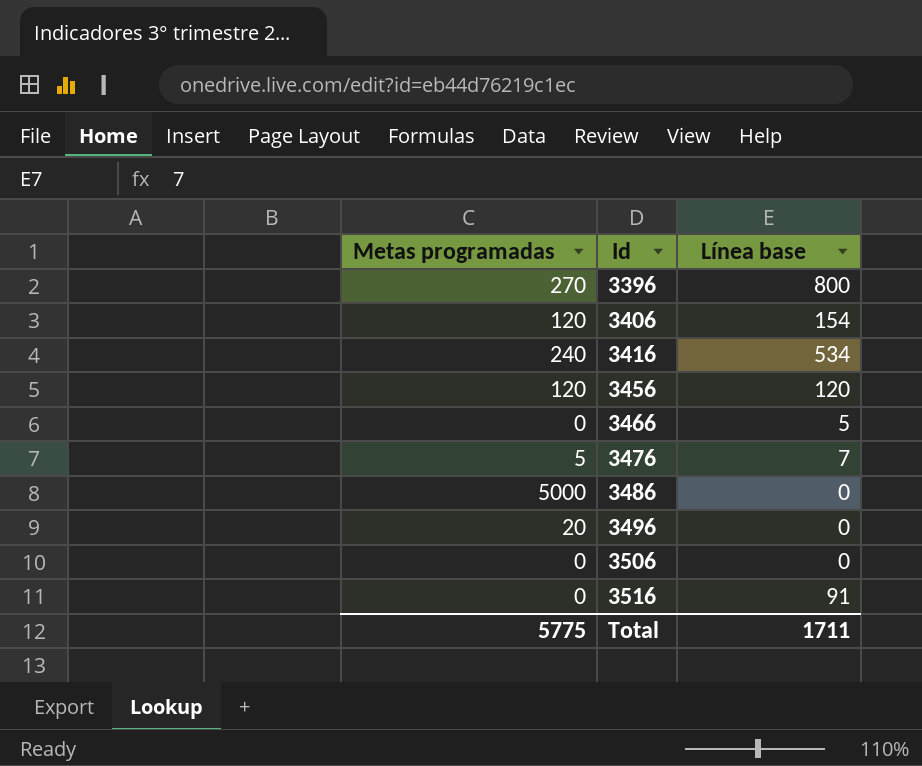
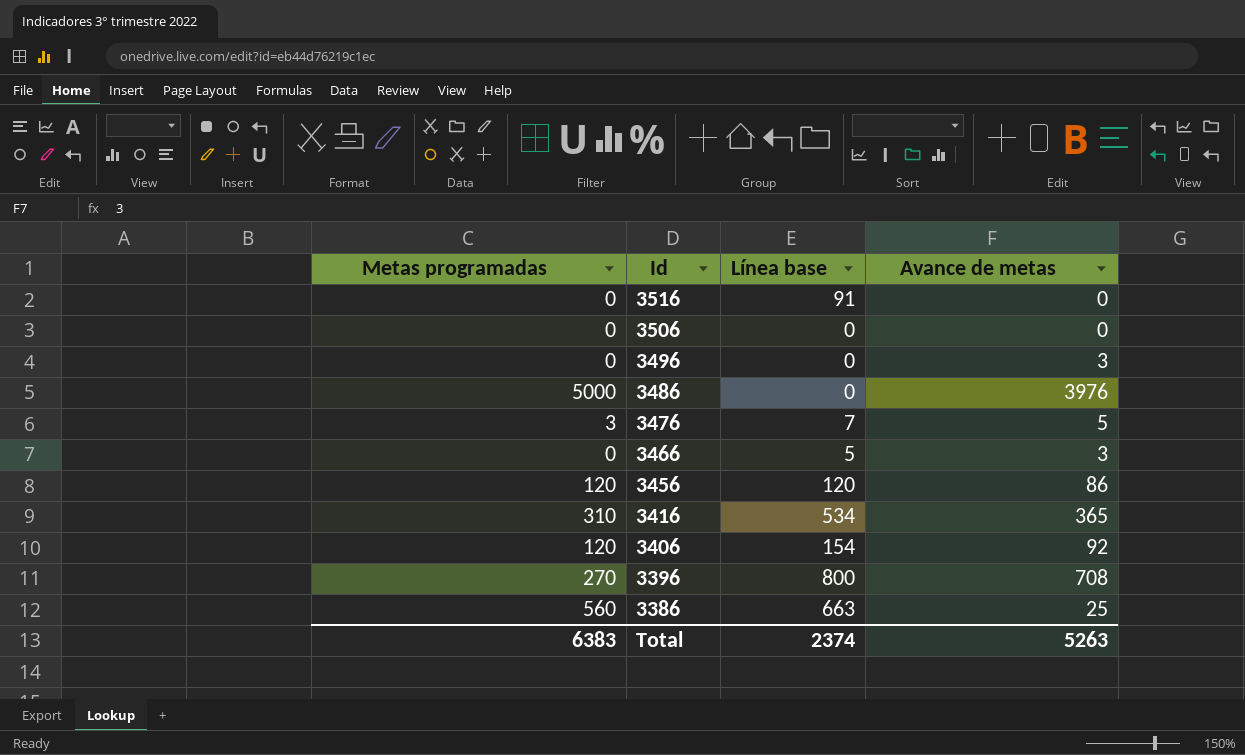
row order: Id ascending -> Id descending
column Avance de metas | position: none -> 4
3496 | Metas programadas: 20 -> 0
3476 | Metas programadas: 5 -> 3
3416 | Metas programadas: 240 -> 310
row 3386: none -> 560 | 663 | 25
Total | Metas programadas: 5775 -> 6383
Total | Línea base: 1711 -> 2374

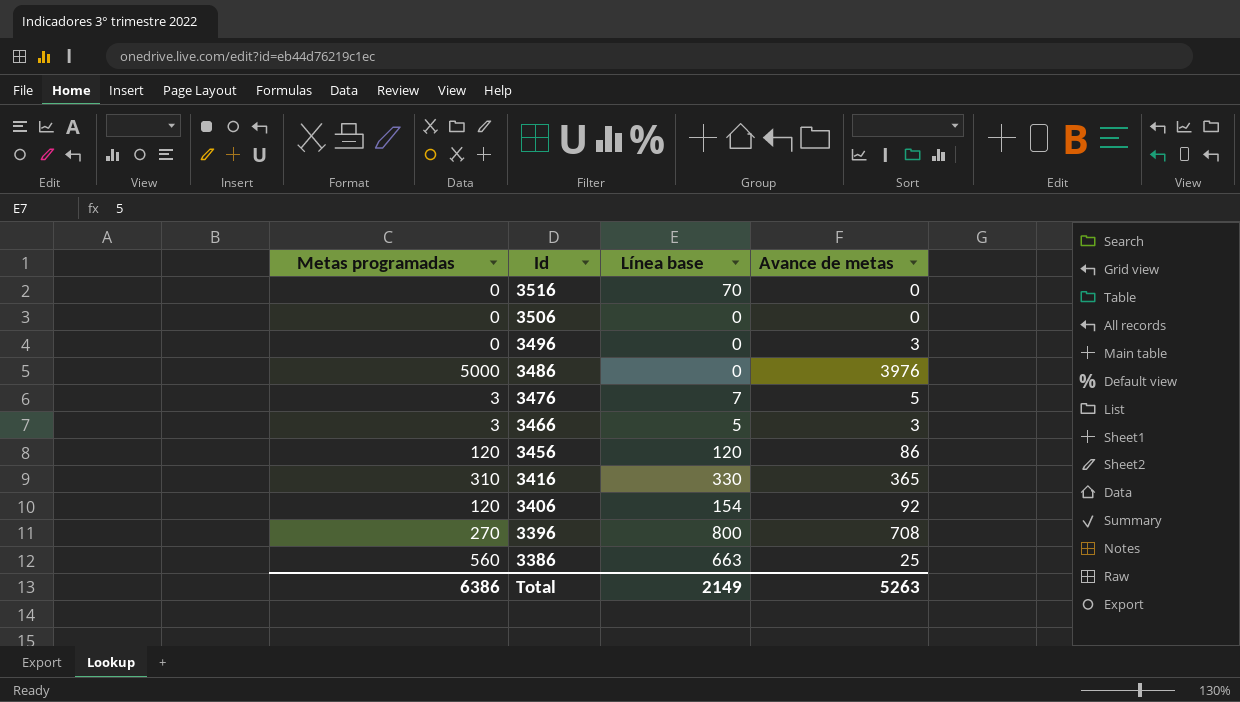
3516 | Línea base: 91 -> 70
3466 | Metas programadas: 0 -> 3
3416 | Línea base: 534 -> 330
Total | Metas programadas: 6383 -> 6386
Total | Línea base: 2374 -> 2149

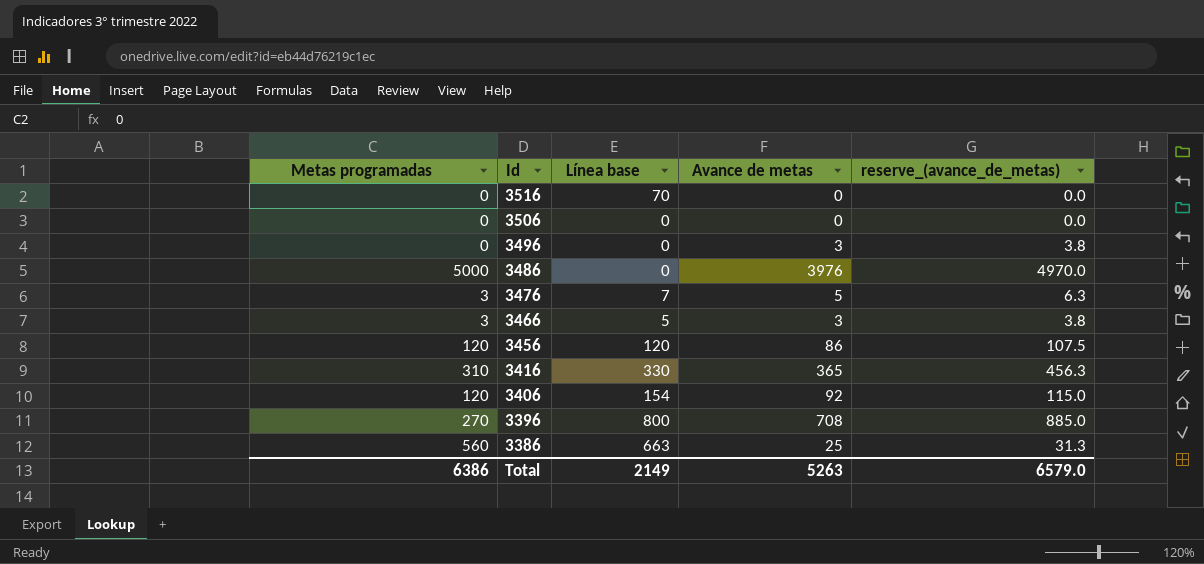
column reserve_(avance_de_metas) | formula: none -> [Avance de metas] * 1.25

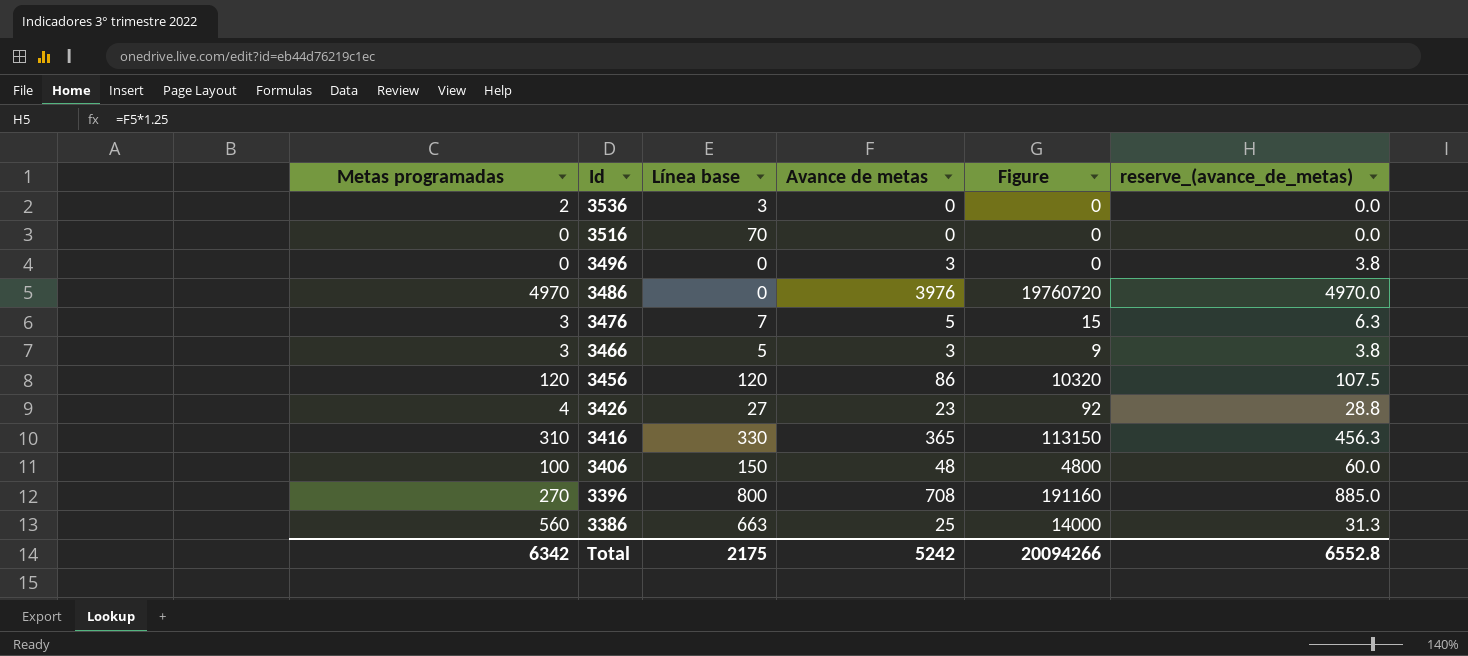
column Figure | formula: none -> [Metas programadas] * [Avance de metas]
row 3506: 0 | 0 | 0 | 0.0 -> none
row 3536: none -> 2 | 3 | 0 | 0 | 0.0
3486 | Metas programadas: 5000 -> 4970
row 3426: none -> 4 | 27 | 23 | 92 | 28.8
3406 | Metas programadas: 120 -> 100
3406 | Línea base: 154 -> 150
3406 | Avance de metas: 92 -> 48
3406 | reserve_(avance_de_metas): 115.0 -> 60.0
Total | Metas programadas: 6386 -> 6342
Total | Línea base: 2149 -> 2175
Total | Avance de metas: 5263 -> 5242
Total | reserve_(avance_de_metas): 6579.0 -> 6552.8

